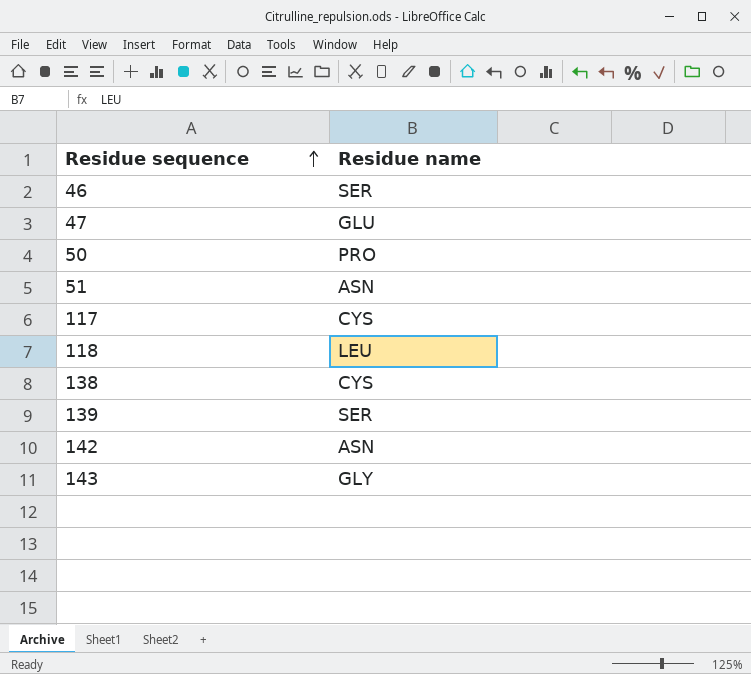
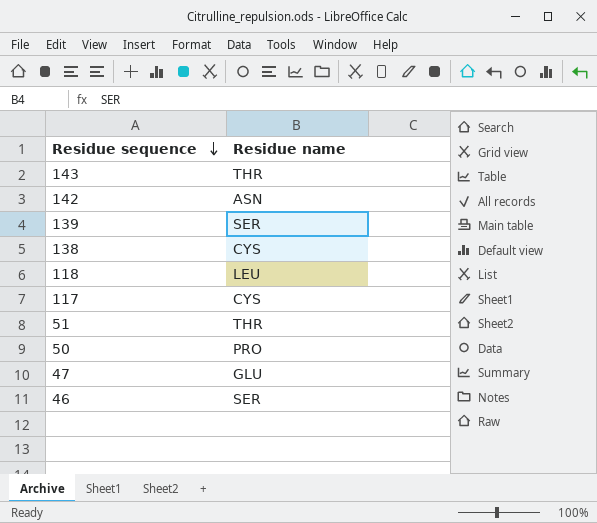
row order: Residue sequence ascending -> Residue sequence descending
143 | Residue name: GLY -> THR
51 | Residue name: ASN -> THR

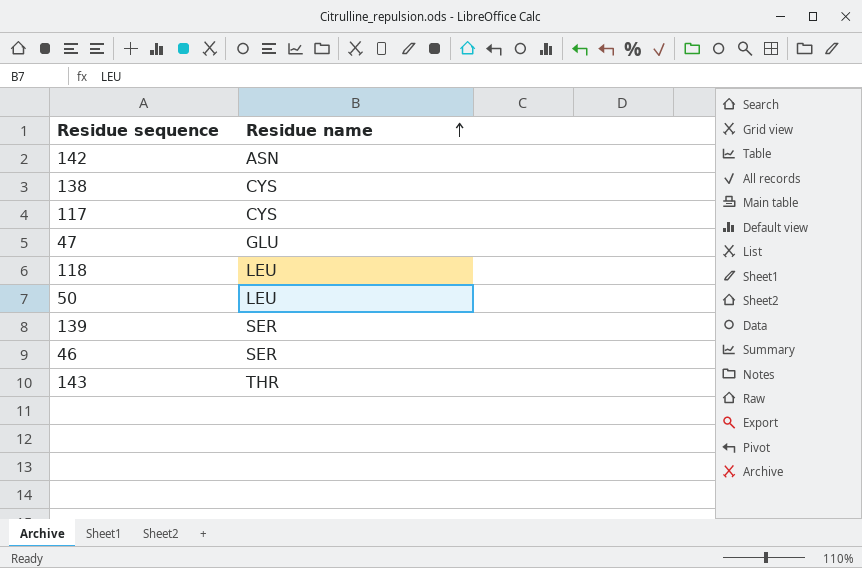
row order: Residue sequence descending -> Residue name ascending
row 51: THR -> none
50 | Residue name: PRO -> LEU

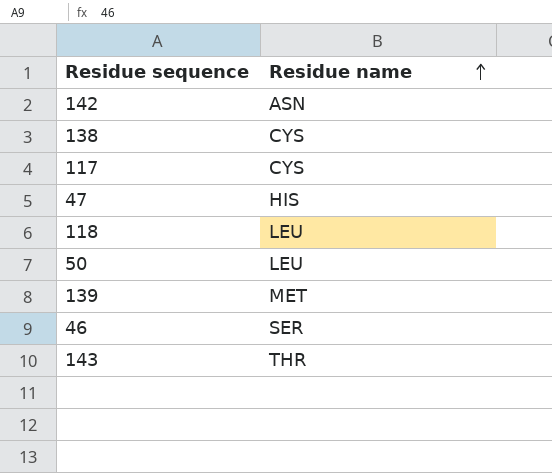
47 | Residue name: GLU -> HIS
139 | Residue name: SER -> MET

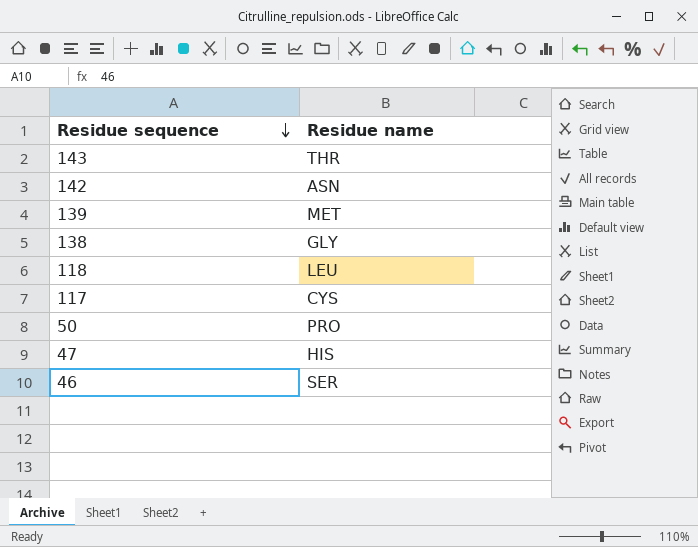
row order: Residue name ascending -> Residue sequence descending
138 | Residue name: CYS -> GLY
50 | Residue name: LEU -> PRO

